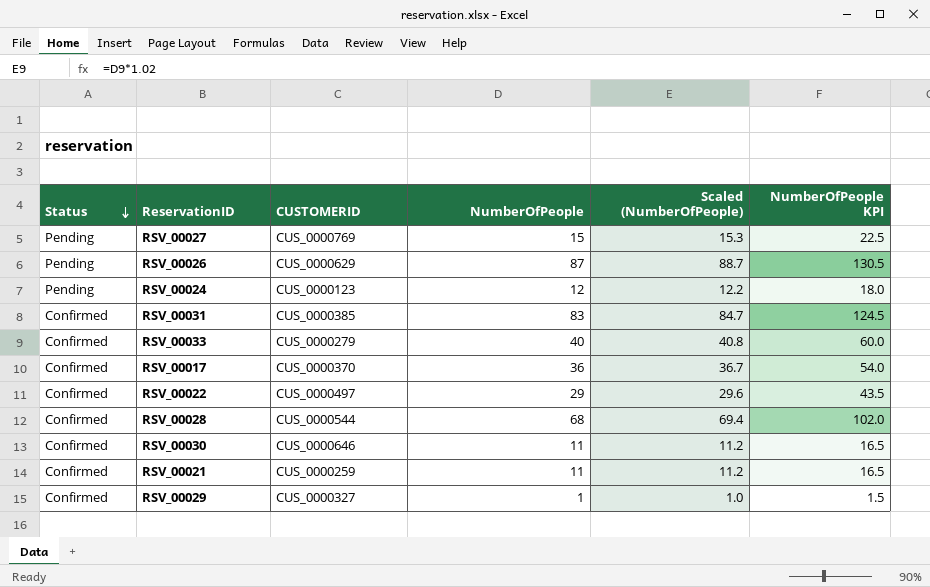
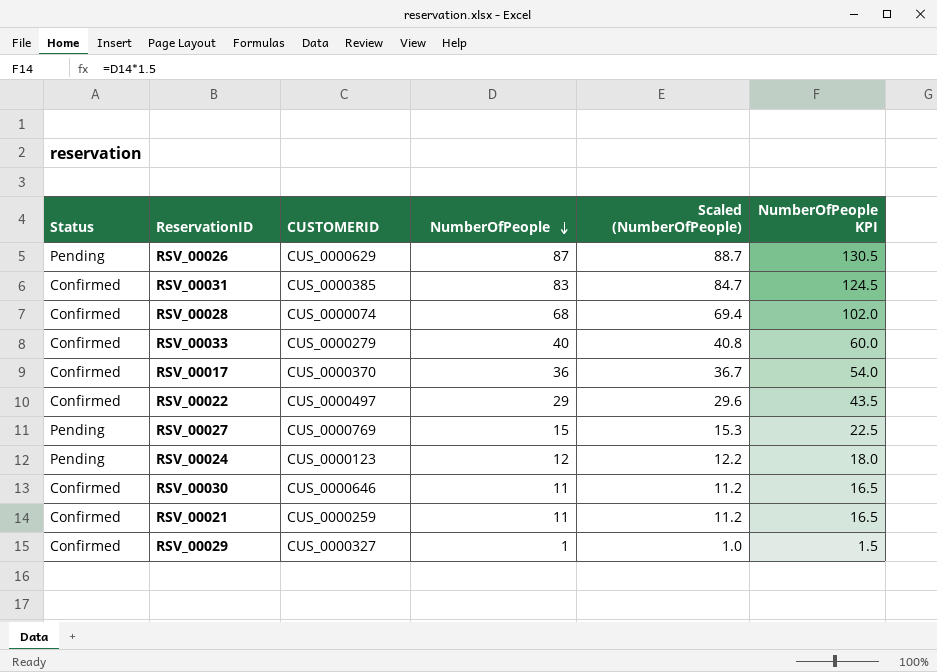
row order: Status descending -> NumberOfPeople descending
RSV_00028 | CUSTOMERID: CUS_0000544 -> CUS_0000074

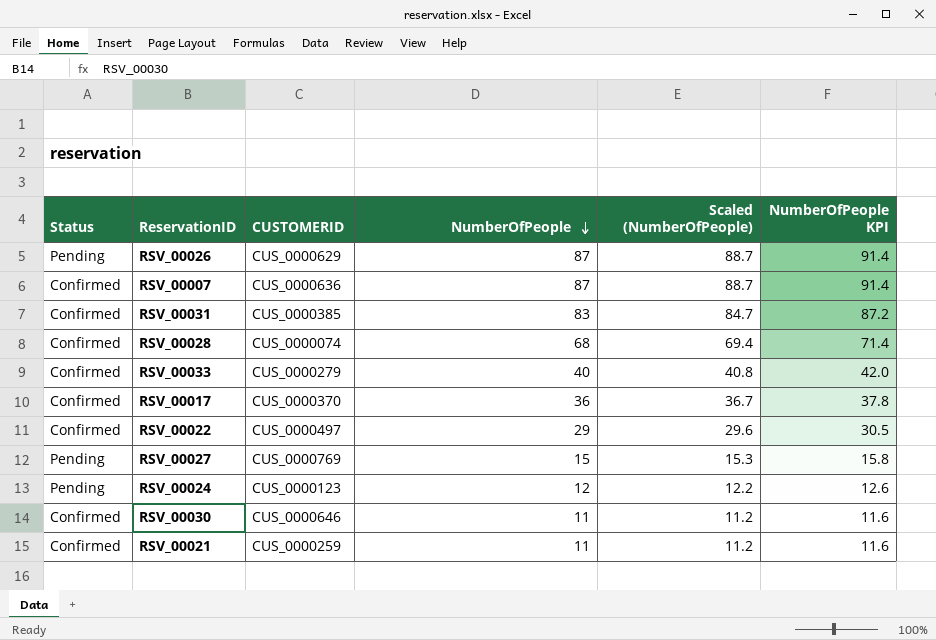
column NumberOfPeople KPI | formula: [NumberOfPeople] * 1.5 -> [NumberOfPeople] * 1.05
row RSV_00029: Confirmed | CUS_0000327 | 1 | 1.0 | 1.5 -> none
row RSV_00007: none -> Confirmed | CUS_0000636 | 87 | 88.7 | 91.4

